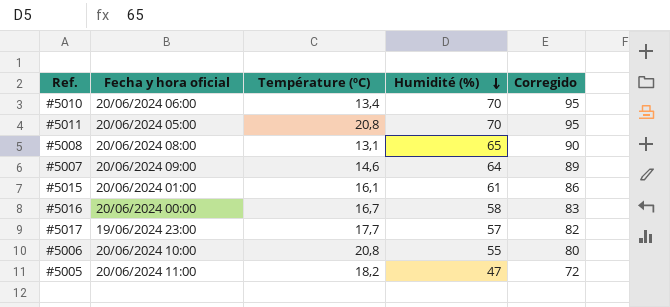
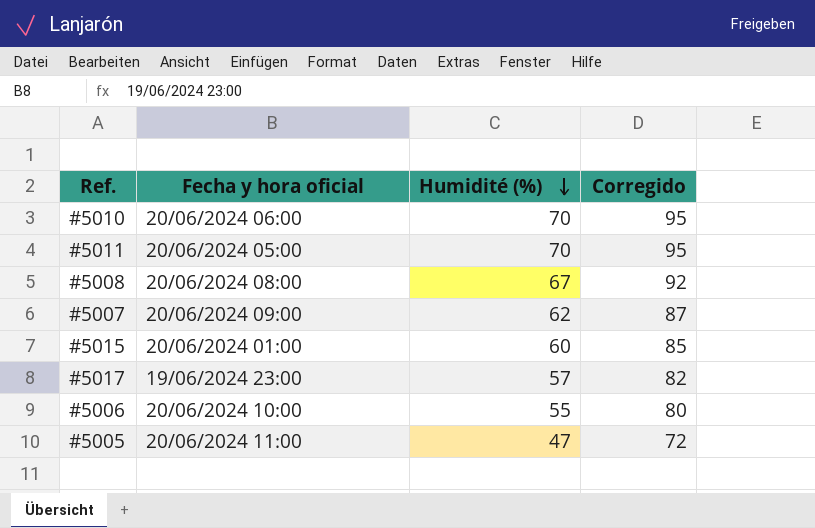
column Température (ºC) | position: 3 -> none
row #5016: 20/06/2024 00:00 | 16,7 | 58 | 83 -> none
#5008 | Humidité (%): 65 -> 67
#5008 | Corregido: 90 -> 92
#5007 | Humidité (%): 64 -> 62
#5007 | Corregido: 89 -> 87
#5015 | Humidité (%): 61 -> 60
#5015 | Corregido: 86 -> 85

